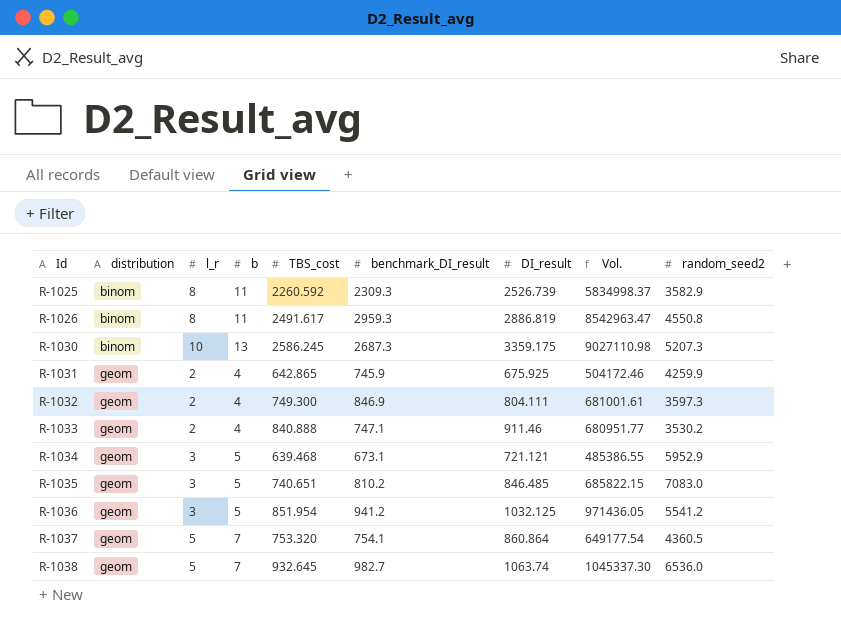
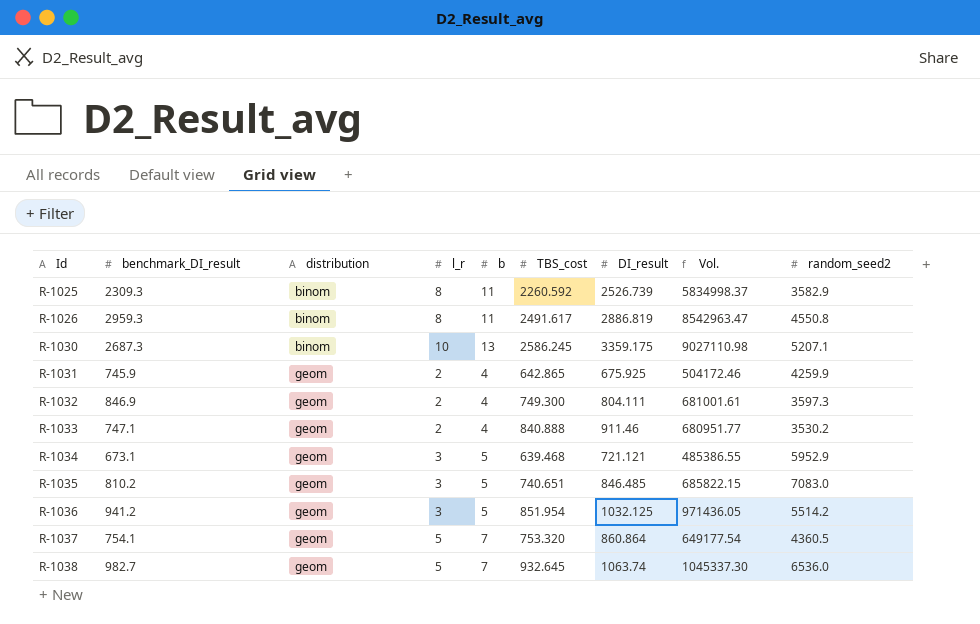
column benchmark_DI_result | position: 6 -> 2
R-1030 | random_seed2: 5207.3 -> 5207.1
R-1036 | random_seed2: 5541.2 -> 5514.2

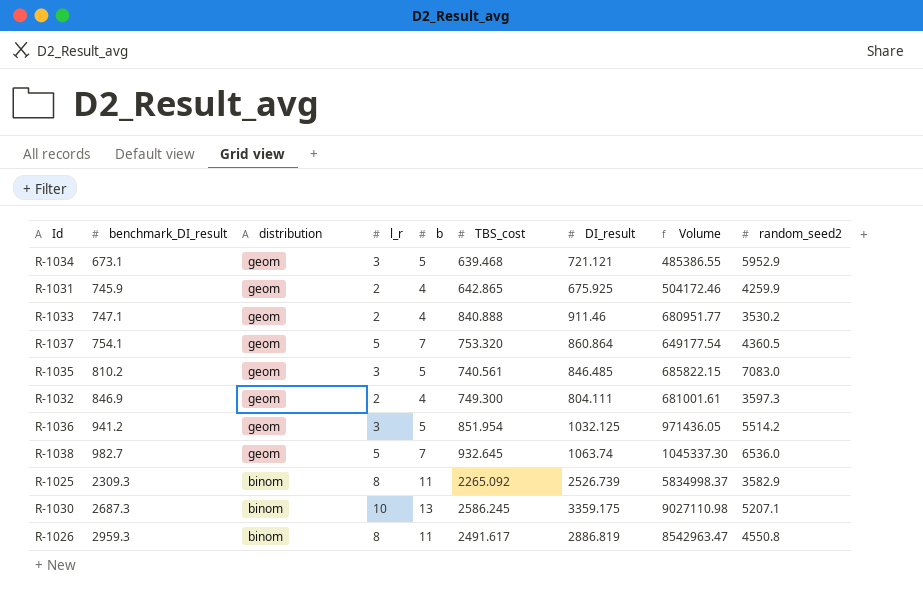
row order: Id ascending -> benchmark_DI_result ascending
column name: Vol. -> Volume
R-1035 | TBS_cost: 740.651 -> 740.561
R-1025 | TBS_cost: 2260.592 -> 2265.092

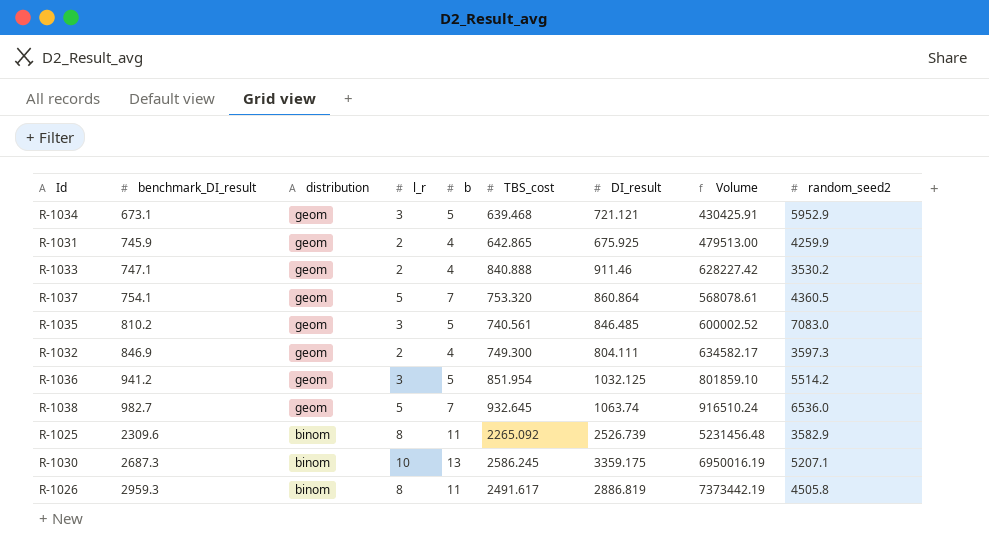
column Volume | formula: [benchmark_DI_result] * [DI_result] -> [benchmark_DI_result] * [TBS_cost]
R-1025 | benchmark_DI_result: 2309.3 -> 2309.6
R-1026 | random_seed2: 4550.8 -> 4505.8

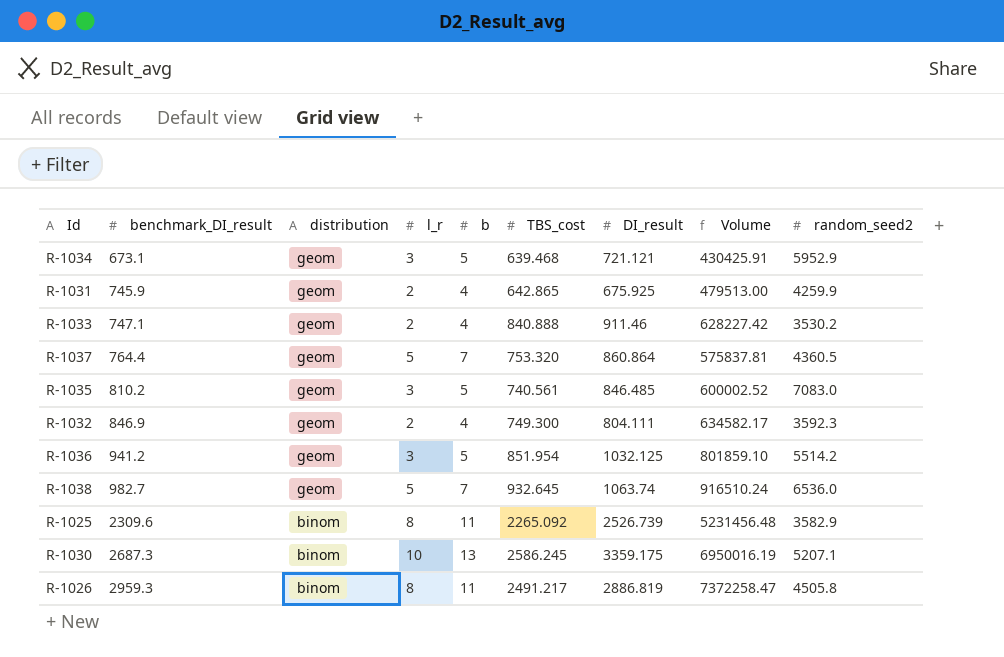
R-1037 | benchmark_DI_result: 754.1 -> 764.4
R-1037 | Volume: 568078.61 -> 575837.81
R-1032 | random_seed2: 3597.3 -> 3592.3
R-1026 | TBS_cost: 2491.617 -> 2491.217
R-1026 | Volume: 7373442.19 -> 7372258.47

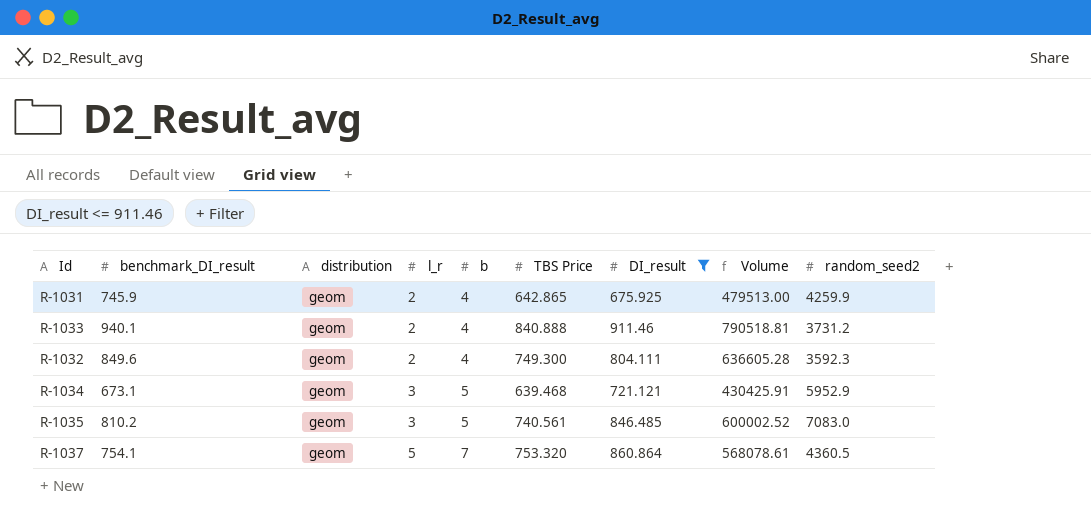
filter: none -> DI_result <= 911.46
row order: benchmark_DI_result ascending -> l_r ascending
column name: TBS_cost -> TBS Price
R-1033 | benchmark_DI_result: 747.1 -> 940.1
R-1033 | Volume: 628227.42 -> 790518.81
R-1033 | random_seed2: 3530.2 -> 3731.2
R-1032 | benchmark_DI_result: 846.9 -> 849.6
R-1032 | Volume: 634582.17 -> 636605.28
R-1037 | benchmark_DI_result: 764.4 -> 754.1
R-1037 | Volume: 575837.81 -> 568078.61

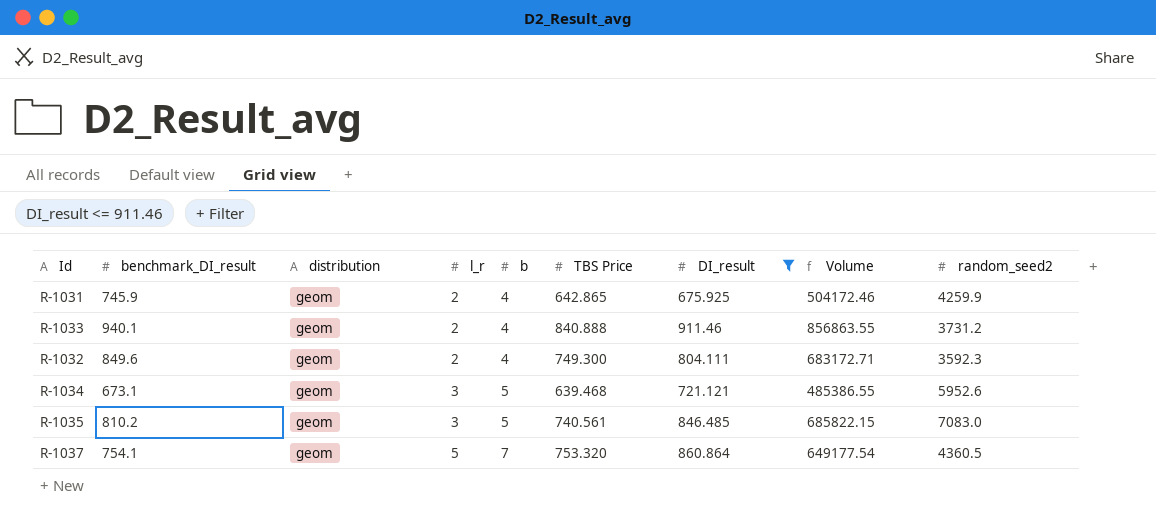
column Volume | formula: [benchmark_DI_result] * [TBS Price] -> [benchmark_DI_result] * [DI_result]
R-1034 | random_seed2: 5952.9 -> 5952.6

